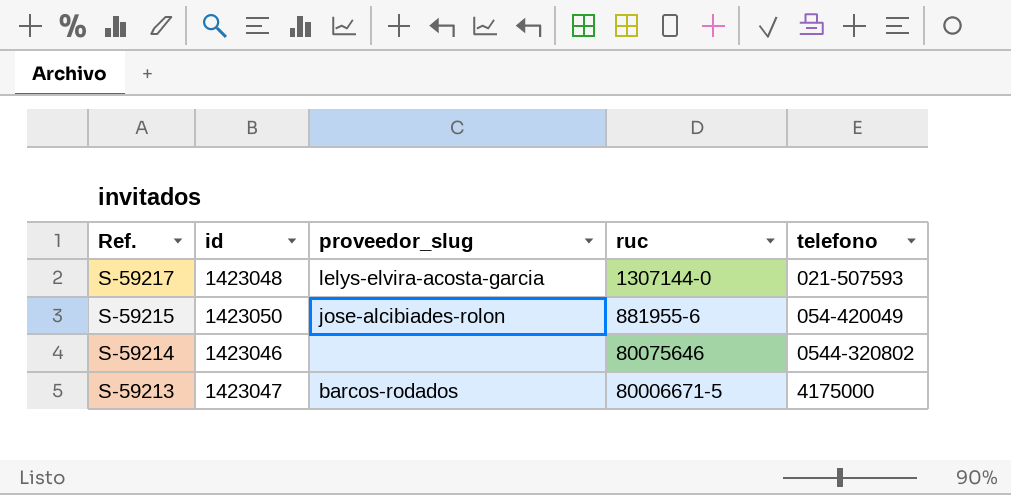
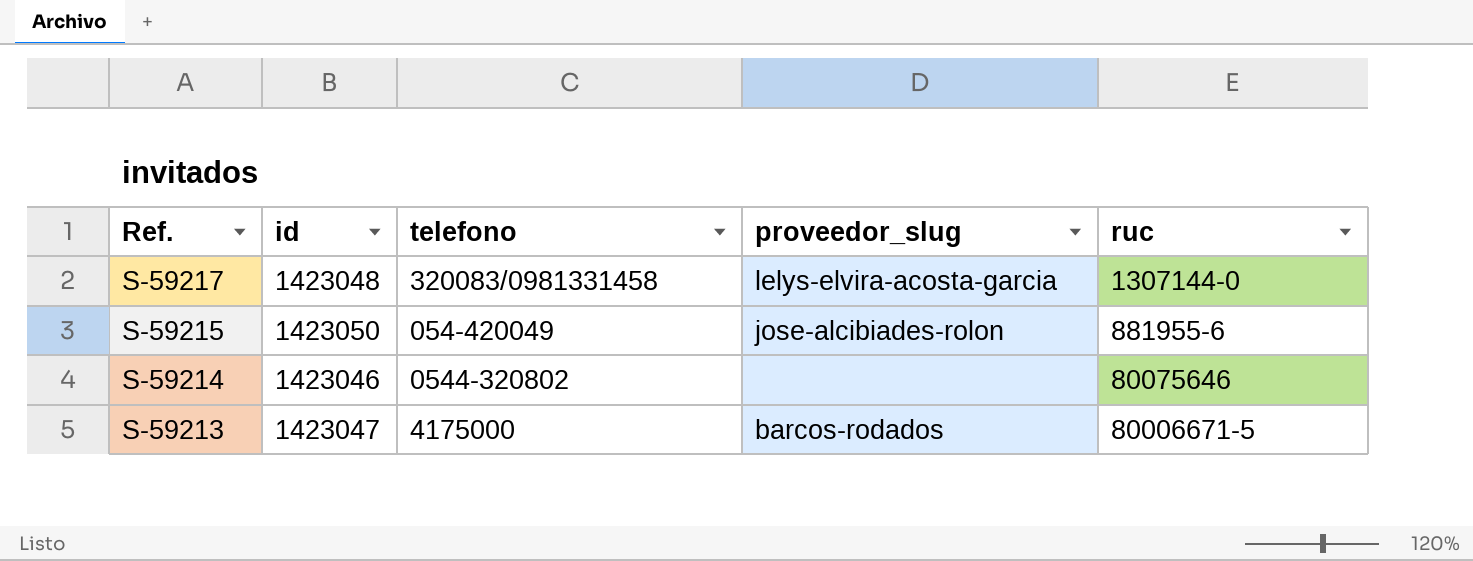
column telefono | position: 5 -> 3
S-59217 | telefono: 021-507593 -> 320083/0981331458

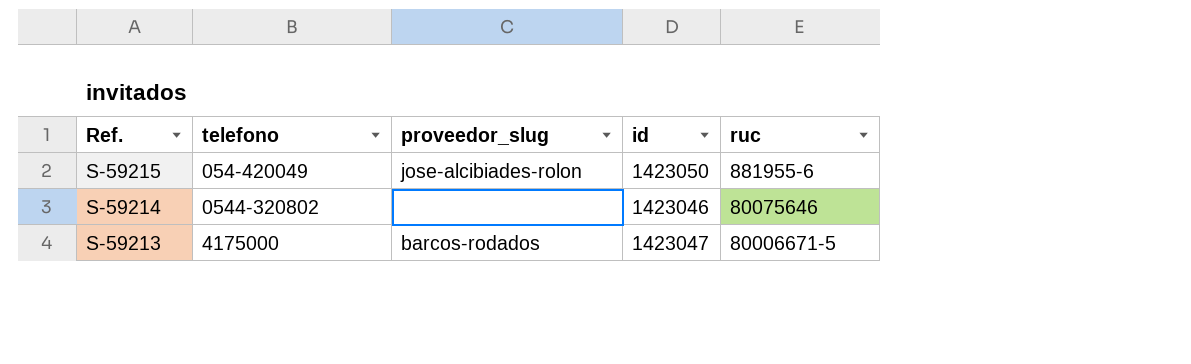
column id | position: 2 -> 4
row S-59217: 1423048 | 320083/0981331458 | lelys-elvira-acosta-garcia | 1307144-0 -> none

